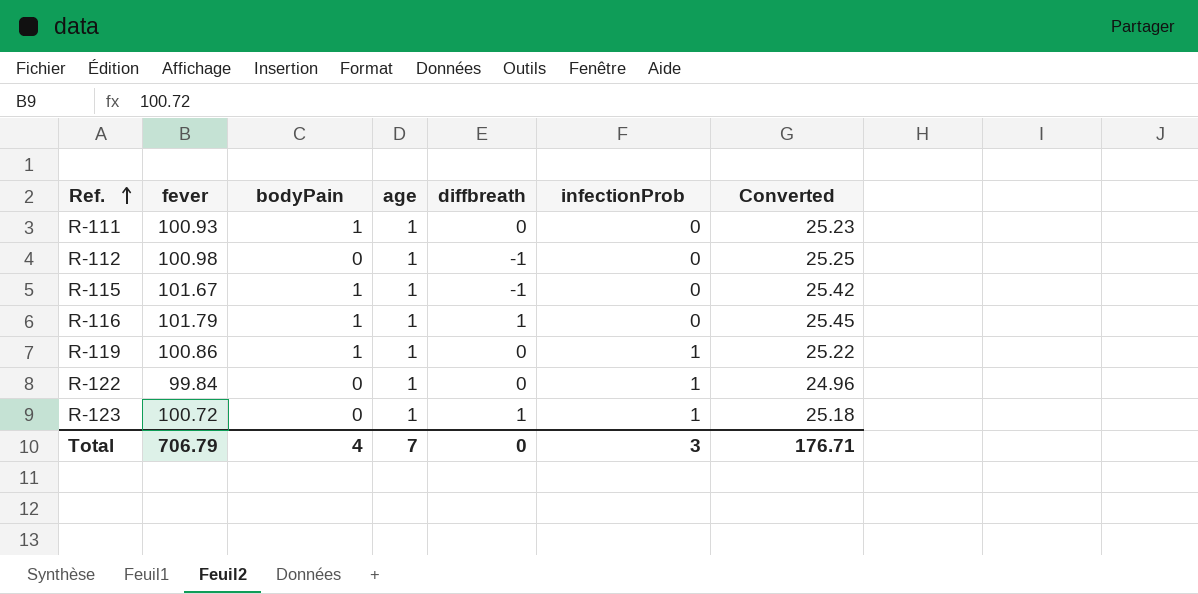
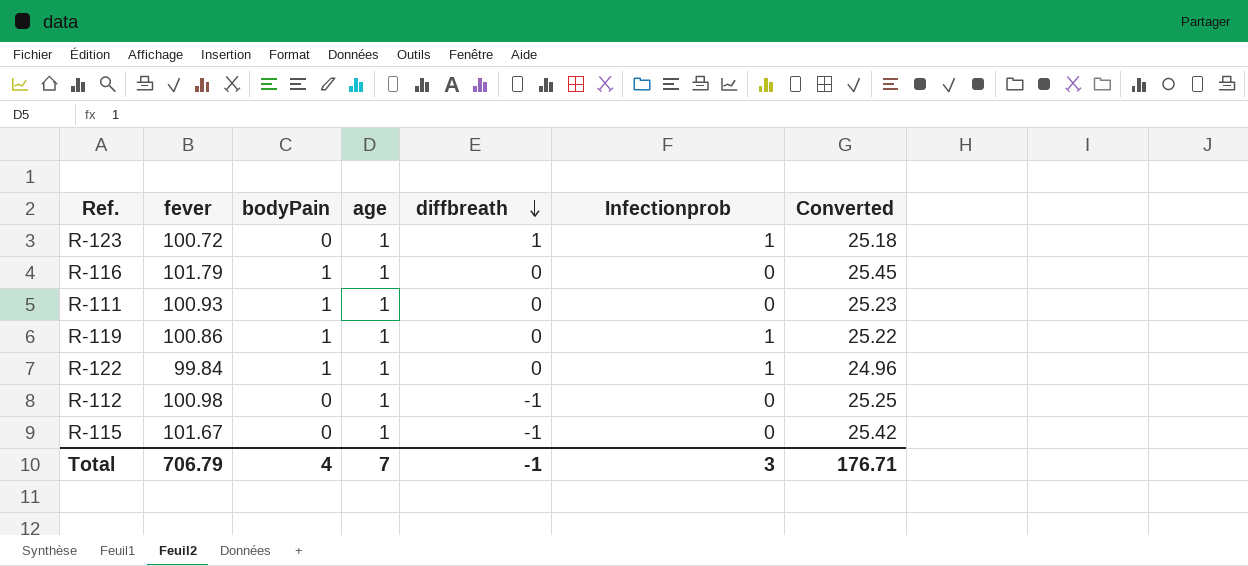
row order: Ref. ascending -> diffbreath descending
column name: infectionProb -> Infectionprob
R-116 | diffbreath: 1 -> 0
R-122 | bodyPain: 0 -> 1
R-115 | bodyPain: 1 -> 0
Total | diffbreath: 0 -> -1

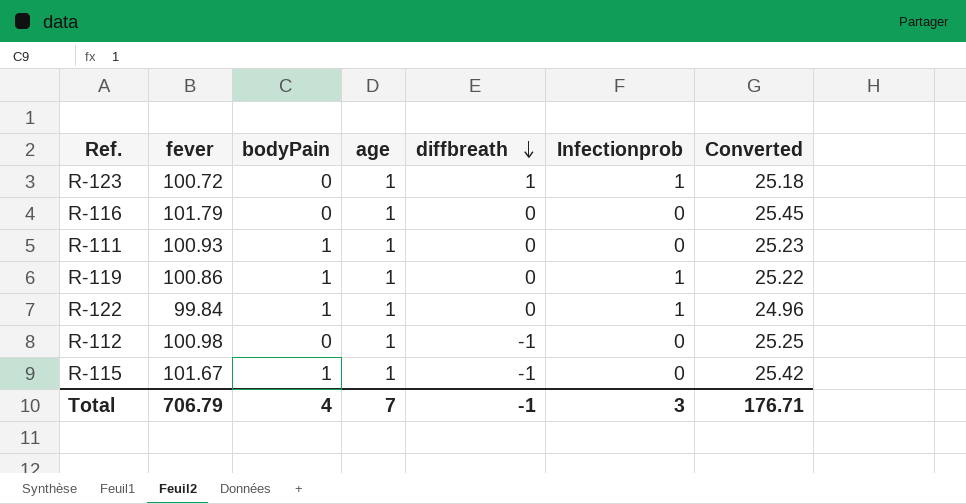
R-116 | bodyPain: 1 -> 0
R-115 | bodyPain: 0 -> 1

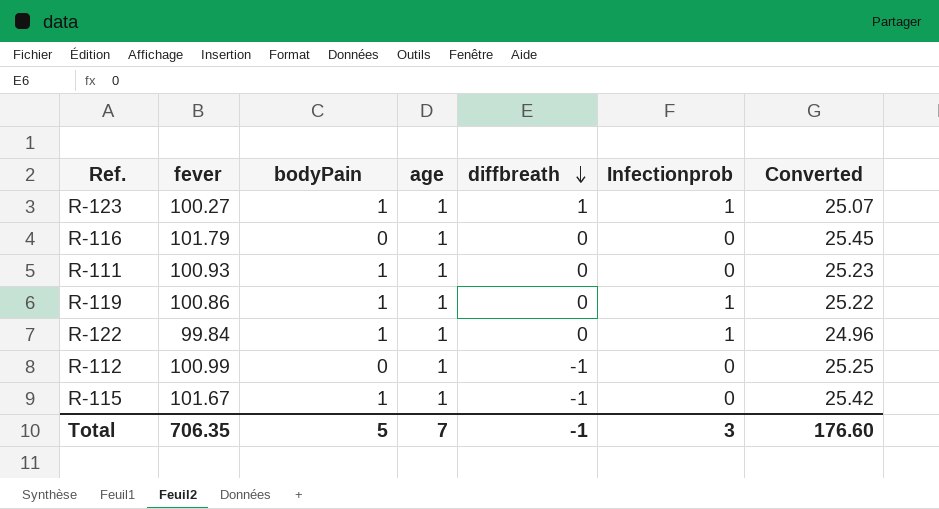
R-123 | fever: 100.72 -> 100.27
R-123 | bodyPain: 0 -> 1
R-123 | Converted: 25.18 -> 25.07
R-112 | fever: 100.98 -> 100.99
Total | fever: 706.79 -> 706.35
Total | bodyPain: 4 -> 5
Total | Converted: 176.71 -> 176.60

